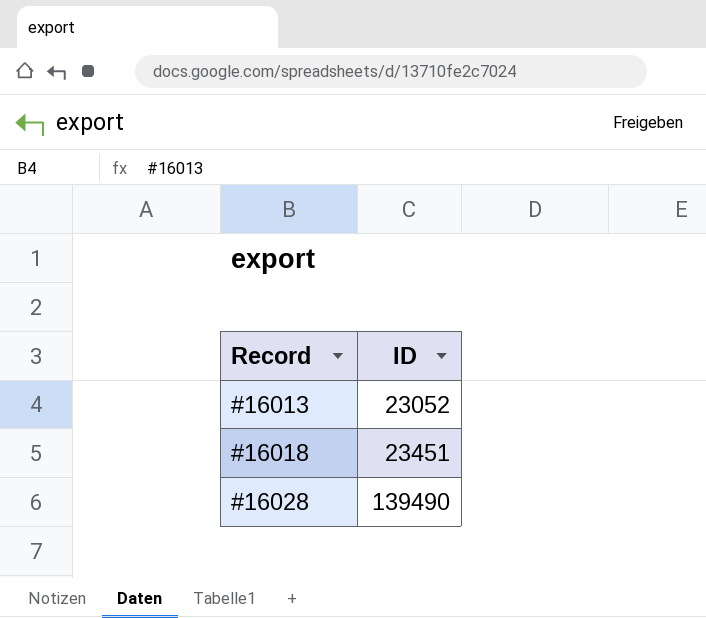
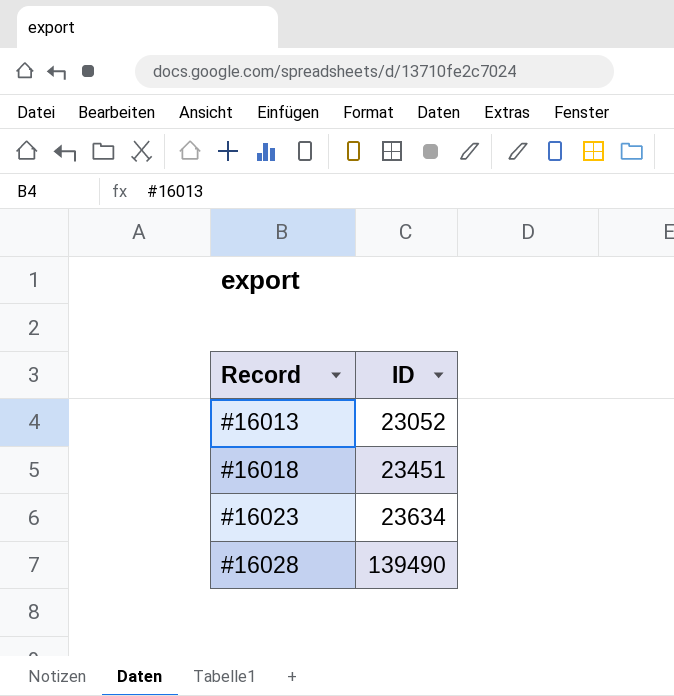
row #16023: none -> 23634

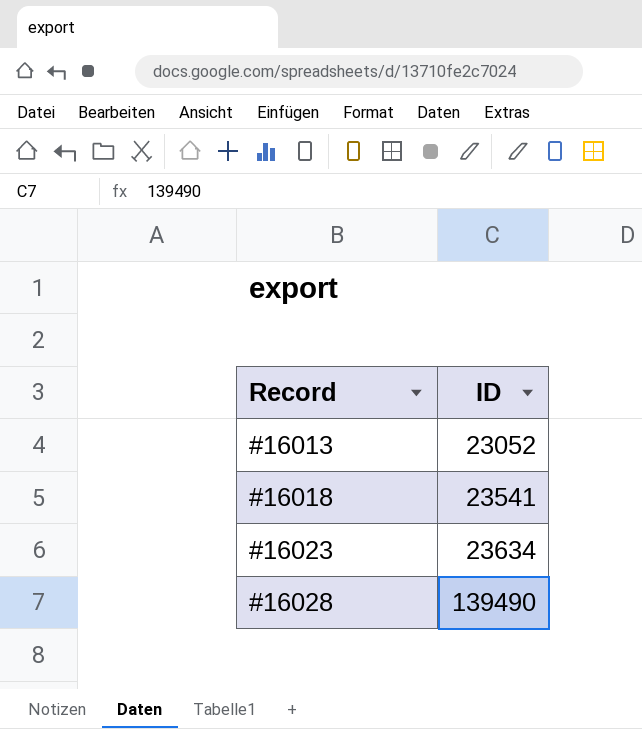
#16018 | ID: 23451 -> 23541

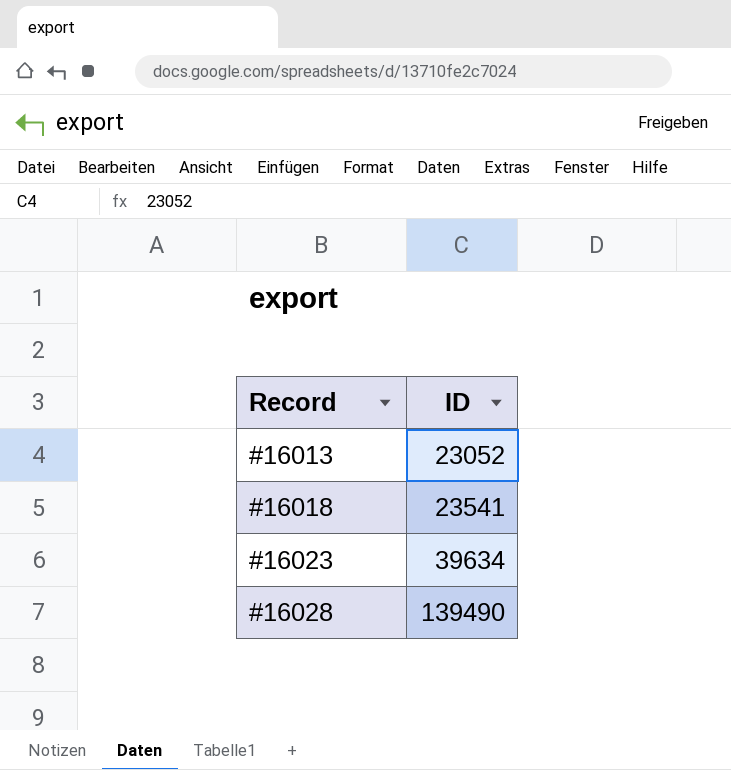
#16023 | ID: 23634 -> 39634

